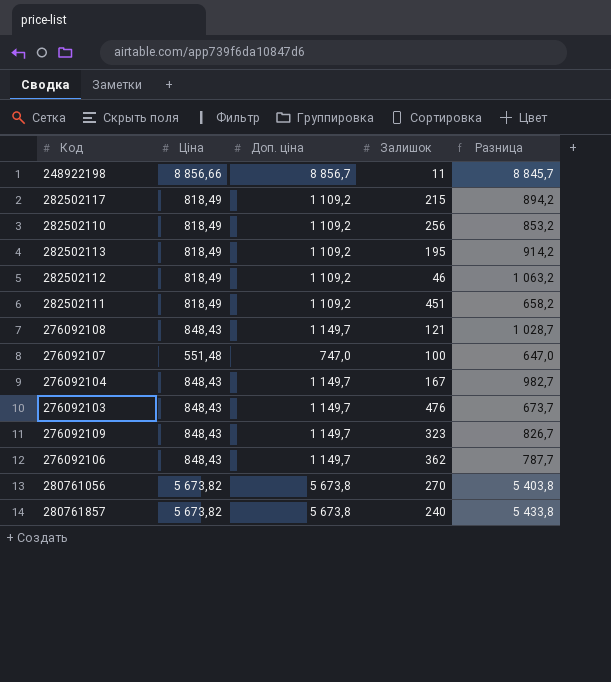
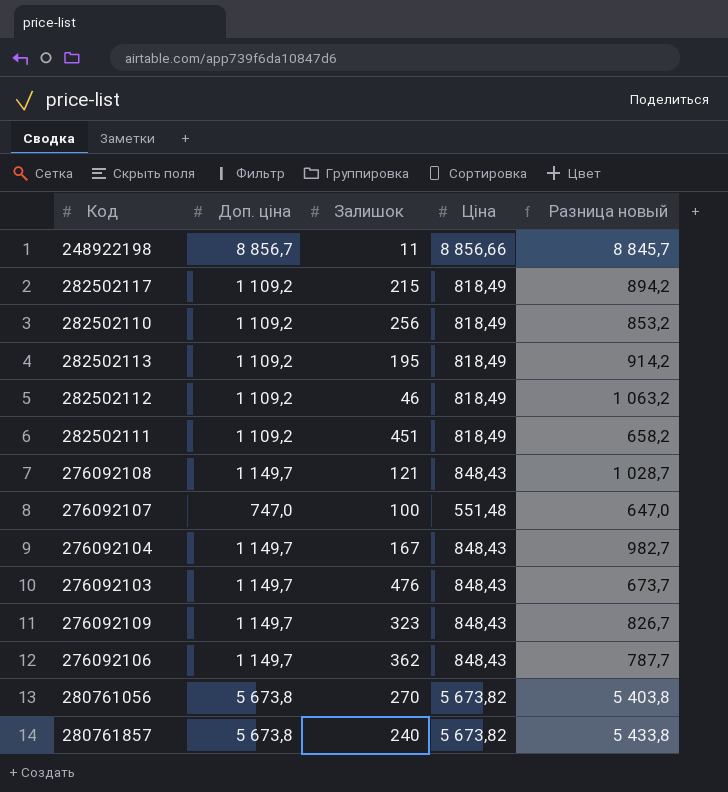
column Ціна | position: 2 -> 4
column name: Разница -> Разница новый

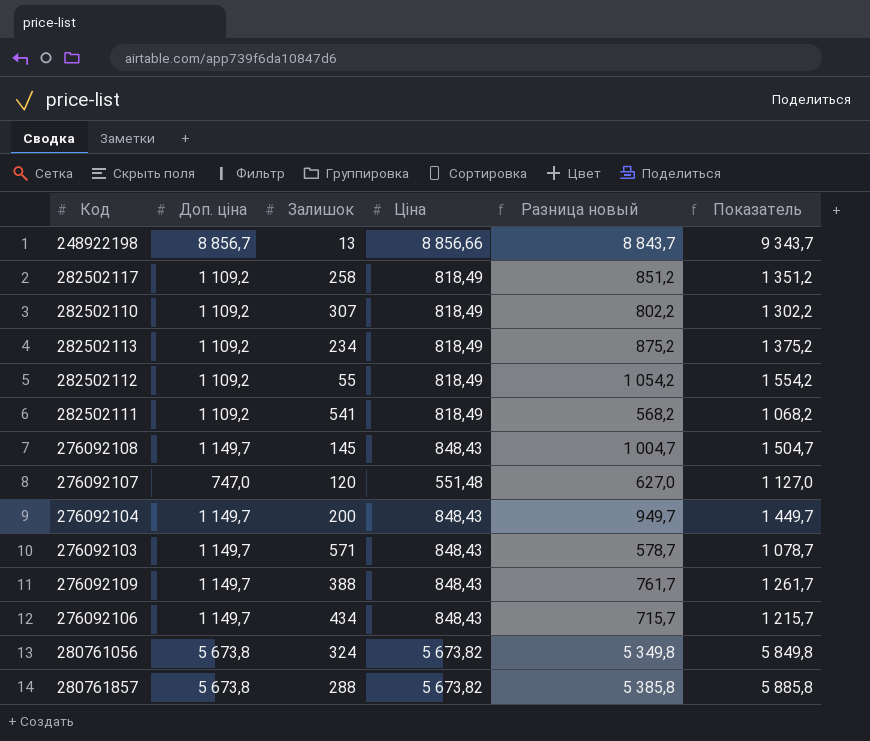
column Показатель | formula: none -> [Разница новый] + 500
248922198 | Залишок: 11 -> 13
248922198 | Разница новый: 8 845,7 -> 8 843,7
282502117 | Залишок: 215 -> 258
282502117 | Разница новый: 894,2 -> 851,2
282502110 | Залишок: 256 -> 307
282502110 | Разница новый: 853,2 -> 802,2
282502113 | Залишок: 195 -> 234
282502113 | Разница новый: 914,2 -> 875,2
282502112 | Залишок: 46 -> 55
282502112 | Разница новый: 1 063,2 -> 1 054,2
282502111 | Залишок: 451 -> 541
282502111 | Разница новый: 658,2 -> 568,2
276092108 | Залишок: 121 -> 145
276092108 | Разница новый: 1 028,7 -> 1 004,7
276092107 | Залишок: 100 -> 120
276092107 | Разница новый: 647,0 -> 627,0
276092104 | Залишок: 167 -> 200
276092104 | Разница новый: 982,7 -> 949,7
276092103 | Залишок: 476 -> 571
276092103 | Разница новый: 673,7 -> 578,7
276092109 | Залишок: 323 -> 388
276092109 | Разница новый: 826,7 -> 761,7
276092106 | Залишок: 362 -> 434
276092106 | Разница новый: 787,7 -> 715,7
280761056 | Залишок: 270 -> 324
280761056 | Разница новый: 5 403,8 -> 5 349,8
280761857 | Залишок: 240 -> 288
280761857 | Разница новый: 5 433,8 -> 5 385,8

